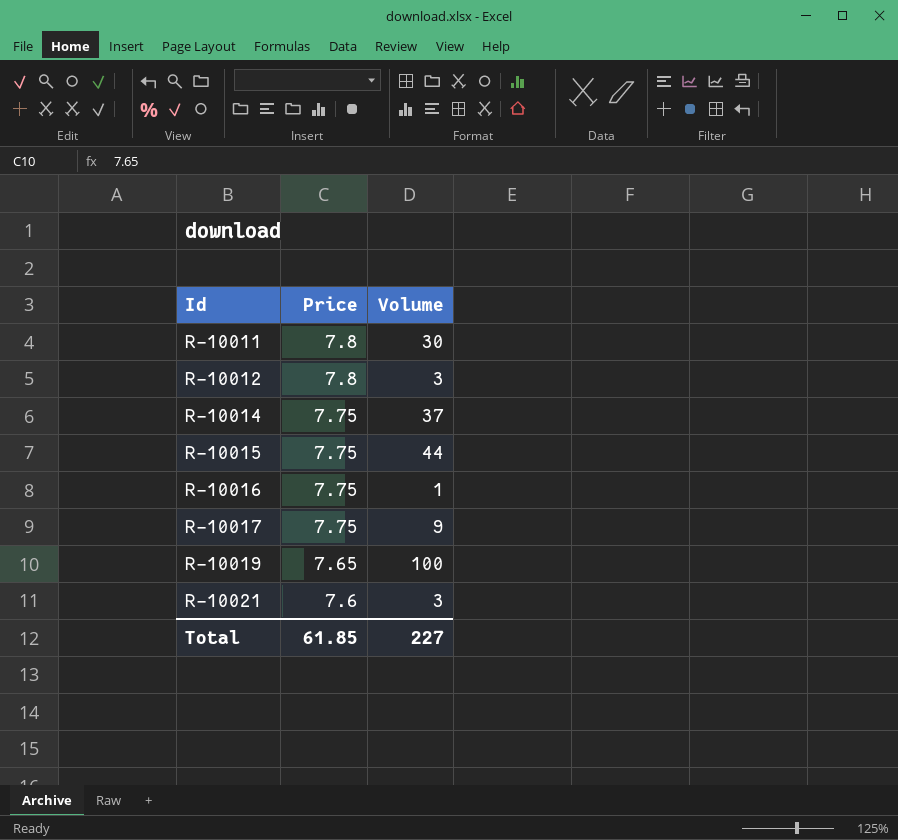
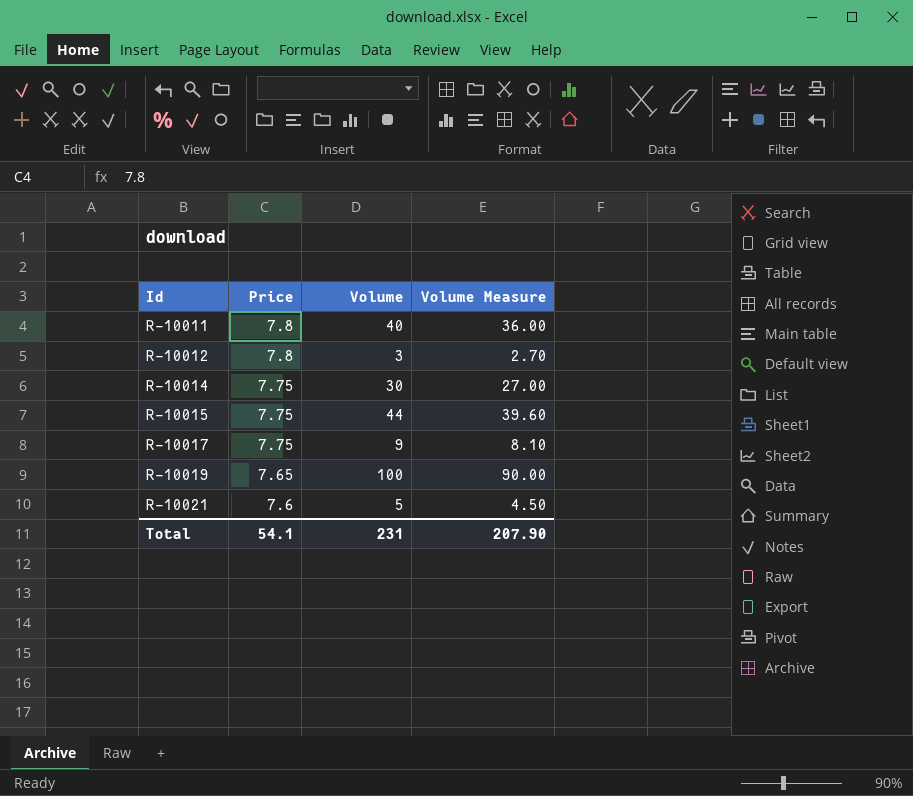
column Volume Measure | formula: none -> [Volume] * 0.9
row R-10016: 7.75 | 1 -> none
R-10011 | Volume: 30 -> 40
R-10014 | Volume: 37 -> 30
R-10021 | Volume: 3 -> 5
Total | Price: 61.85 -> 54.1
Total | Volume: 227 -> 231

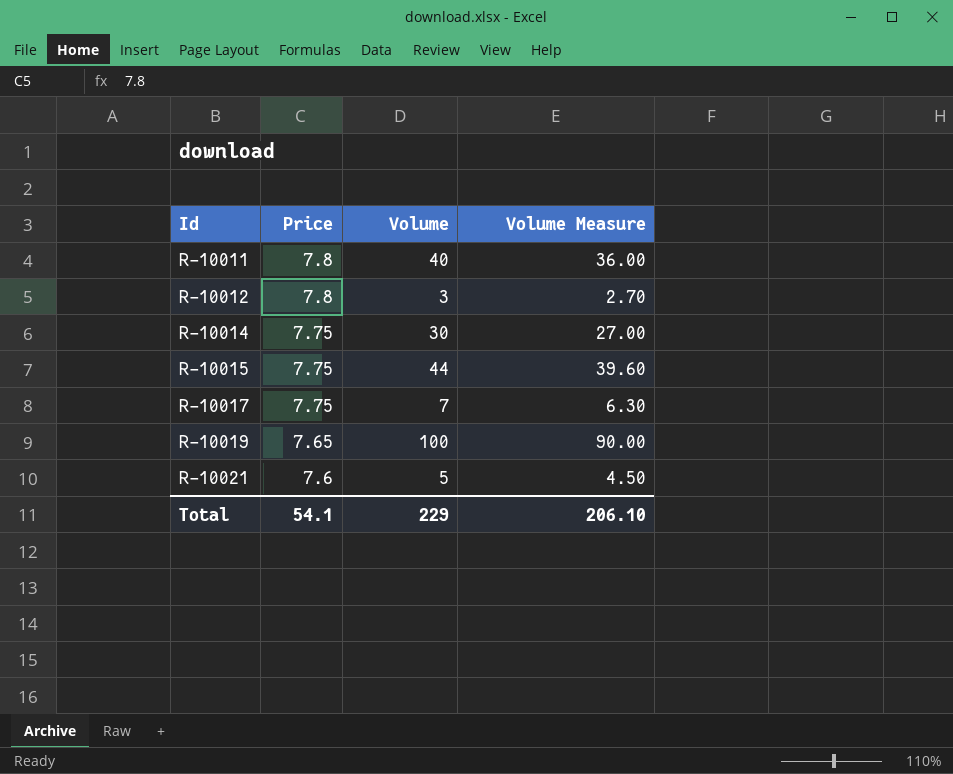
R-10017 | Volume: 9 -> 7
R-10017 | Volume Measure: 8.10 -> 6.30
Total | Volume: 231 -> 229
Total | Volume Measure: 207.90 -> 206.10

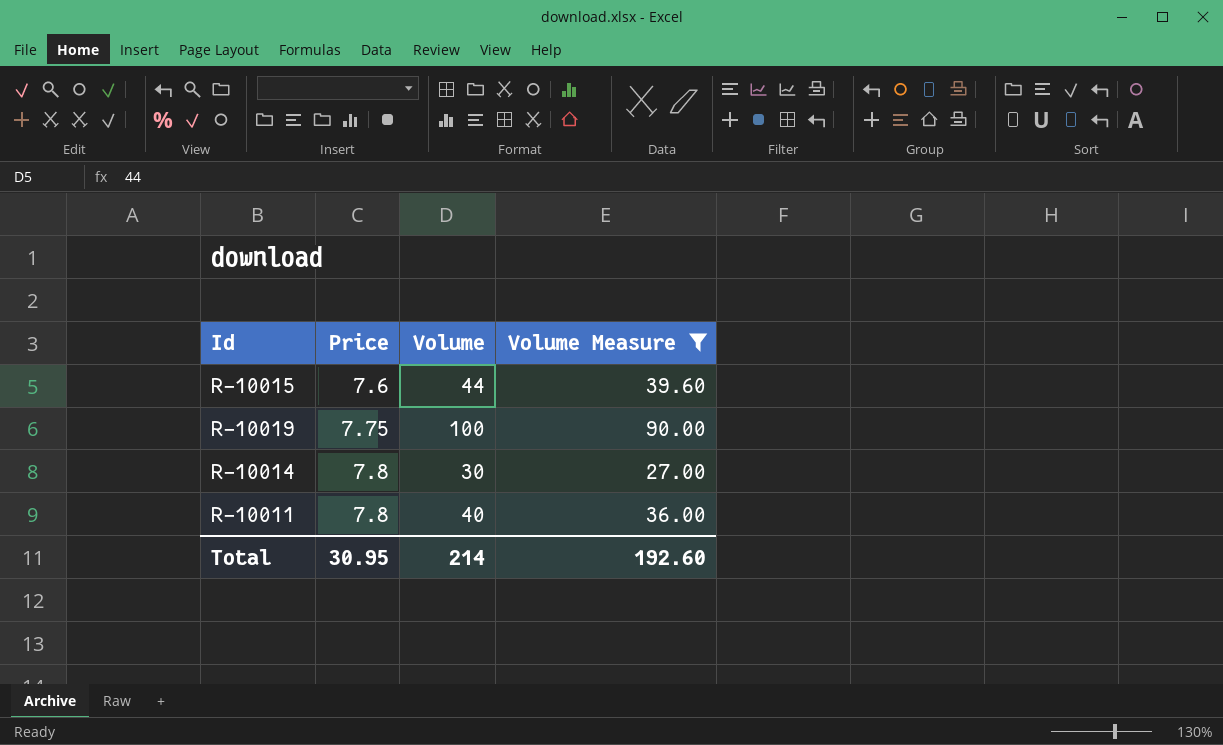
filter: none -> Volume Measure >= 27.00
row order: Id ascending -> Price ascending
R-10015 | Price: 7.75 -> 7.6
R-10019 | Price: 7.65 -> 7.75
R-10014 | Price: 7.75 -> 7.8
Total | Price: 54.1 -> 30.95
Total | Volume: 229 -> 214
Total | Volume Measure: 206.10 -> 192.60

